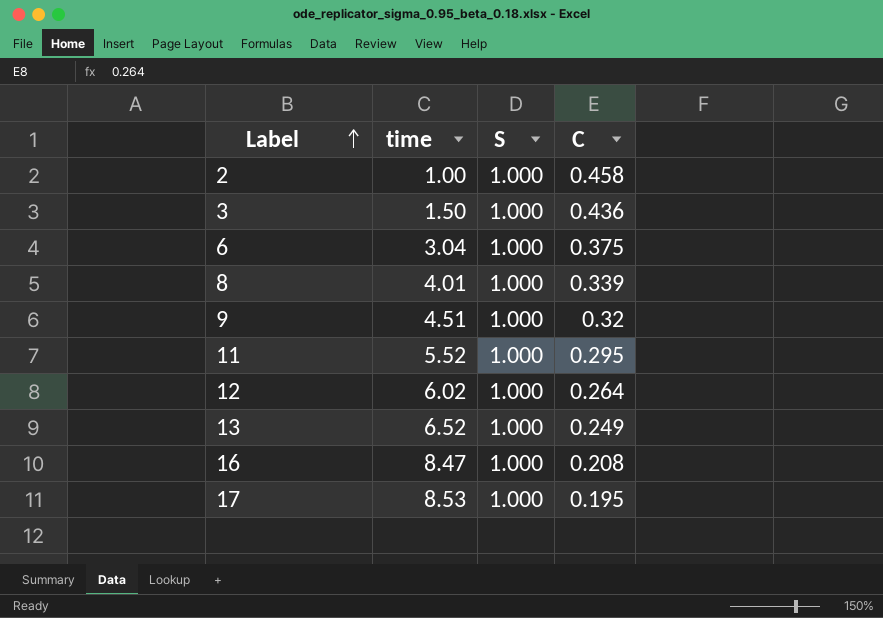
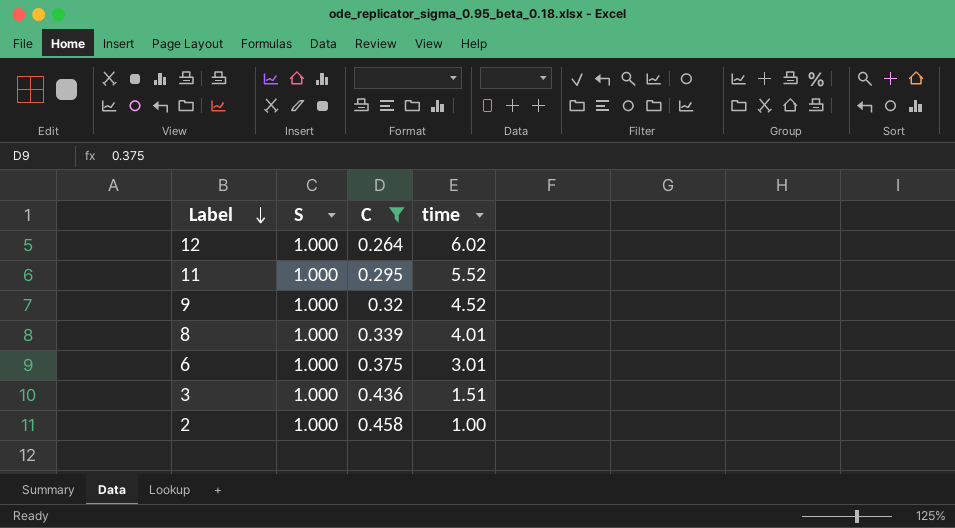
filter: none -> C >= 0.264
row order: Label ascending -> Label descending
column time | position: 2 -> 4
9 | time: 4.51 -> 4.52
6 | time: 3.04 -> 3.01
3 | time: 1.50 -> 1.51

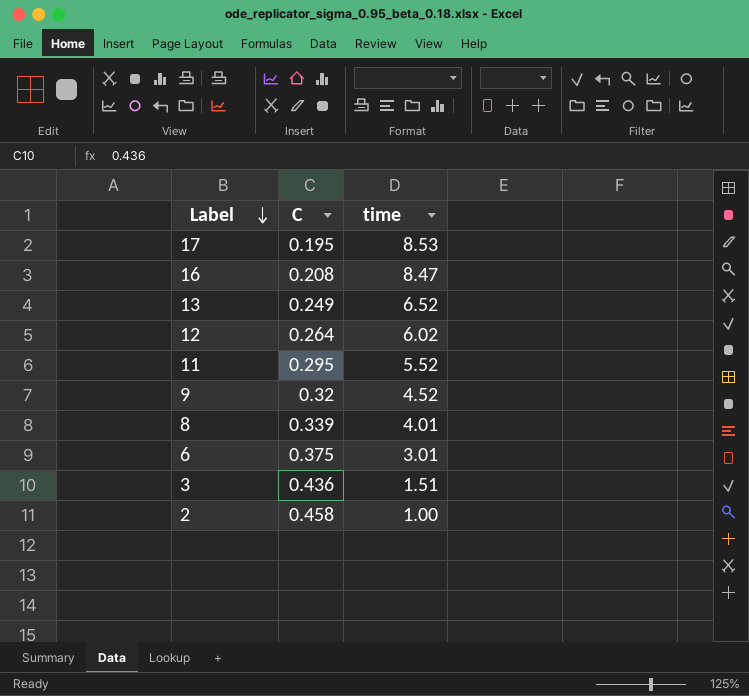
filter: C >= 0.264 -> none
column S | position: 2 -> none

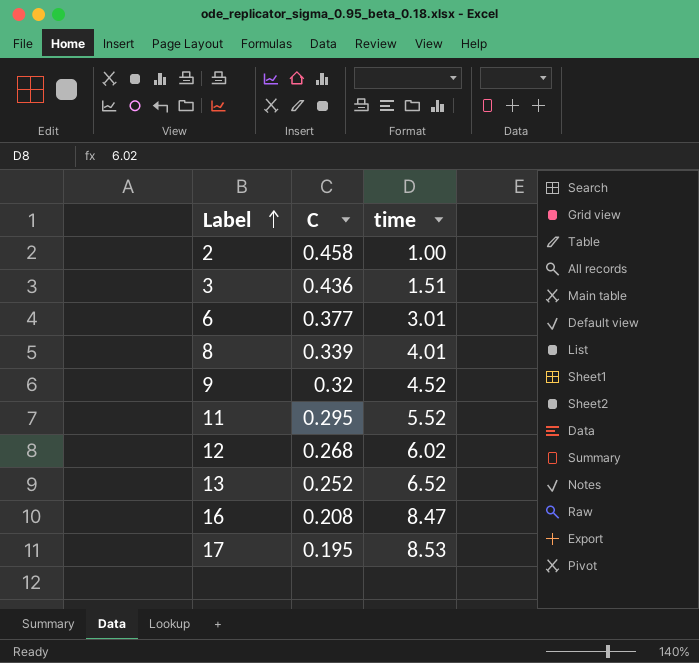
row order: Label descending -> Label ascending
6 | C: 0.375 -> 0.377
12 | C: 0.264 -> 0.268
13 | C: 0.249 -> 0.252

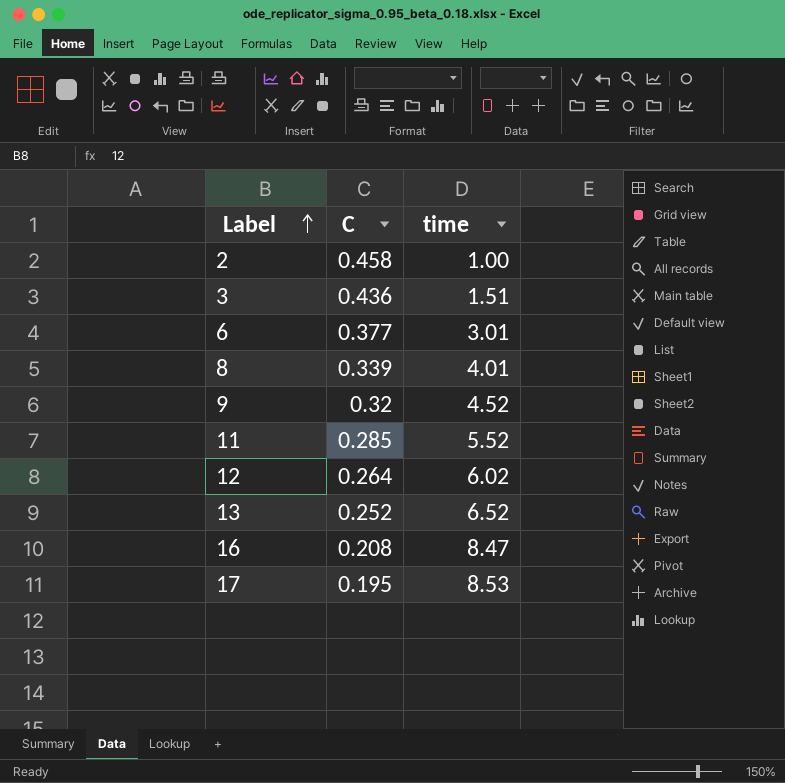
11 | C: 0.295 -> 0.285
12 | C: 0.268 -> 0.264

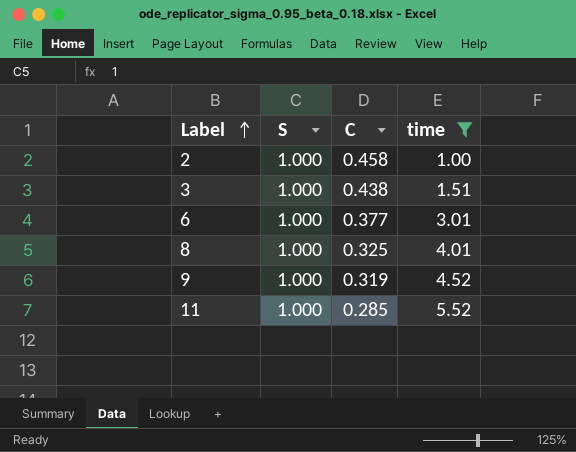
filter: none -> time <= 5.52
column S | position: none -> 2
3 | C: 0.436 -> 0.438
8 | C: 0.339 -> 0.325
9 | C: 0.32 -> 0.319

